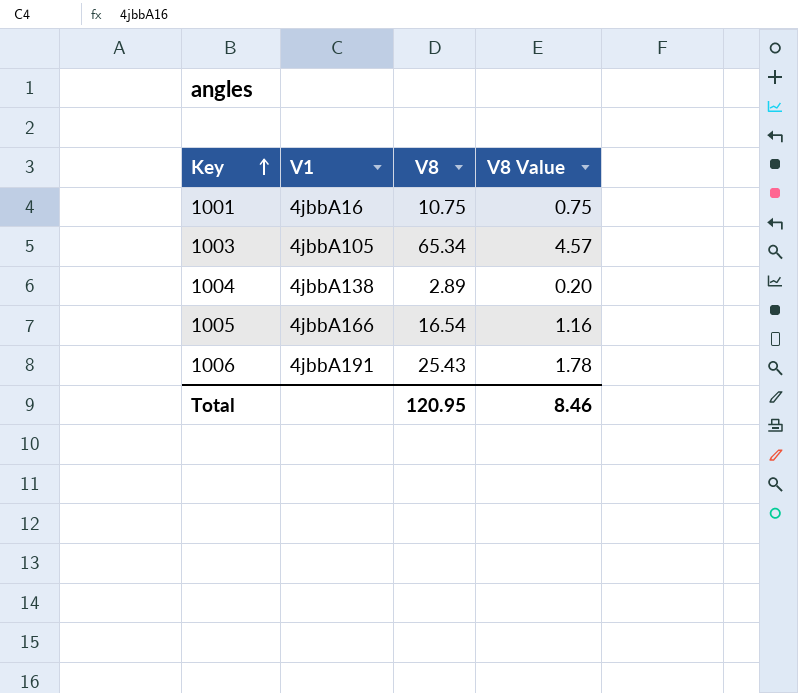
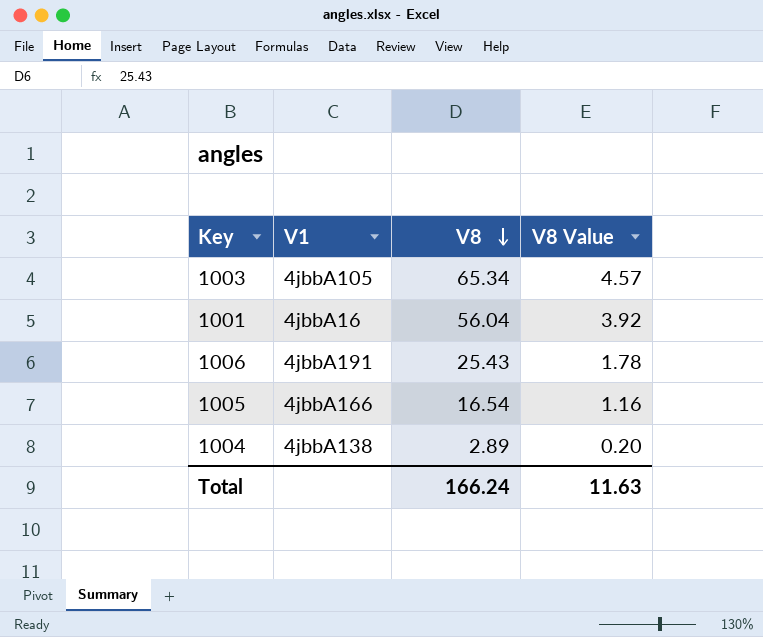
row order: Key ascending -> V8 descending
1001 | V8: 10.75 -> 56.04
1001 | V8 Value: 0.75 -> 3.92
Total | V8: 120.95 -> 166.24
Total | V8 Value: 8.46 -> 11.63

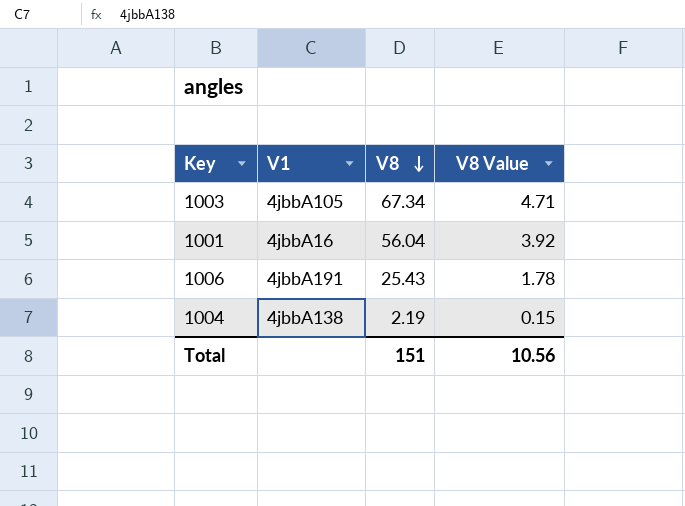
row 1005: 4jbbA166 | 16.54 | 1.16 -> none
1003 | V8: 65.34 -> 67.34
1003 | V8 Value: 4.57 -> 4.71
1004 | V8: 2.89 -> 2.19
1004 | V8 Value: 0.20 -> 0.15
Total | V8: 166.24 -> 151
Total | V8 Value: 11.63 -> 10.56

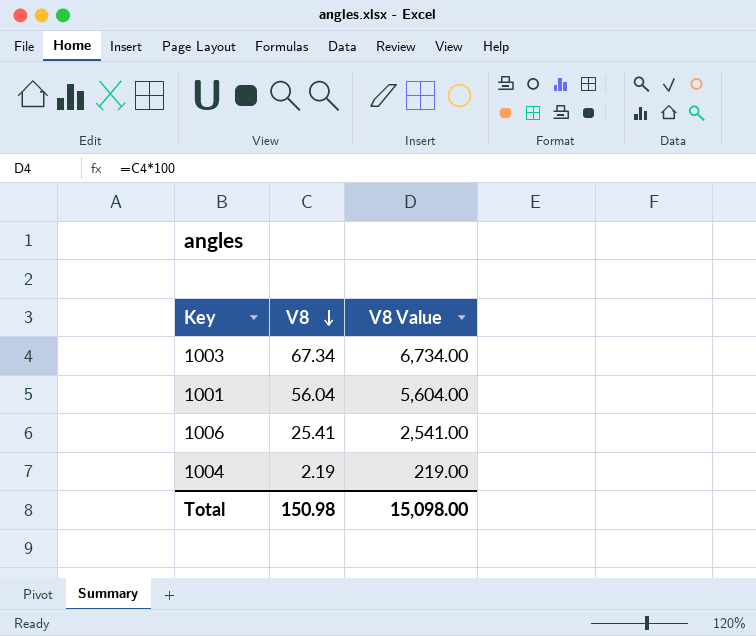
column V1 | position: 2 -> none
column V8 Value | formula: [V8] * 0.07 -> [V8] * 100
1006 | V8: 25.43 -> 25.41
Total | V8: 151 -> 150.98
Total | V8 Value: 10.56 -> 15,098.00

